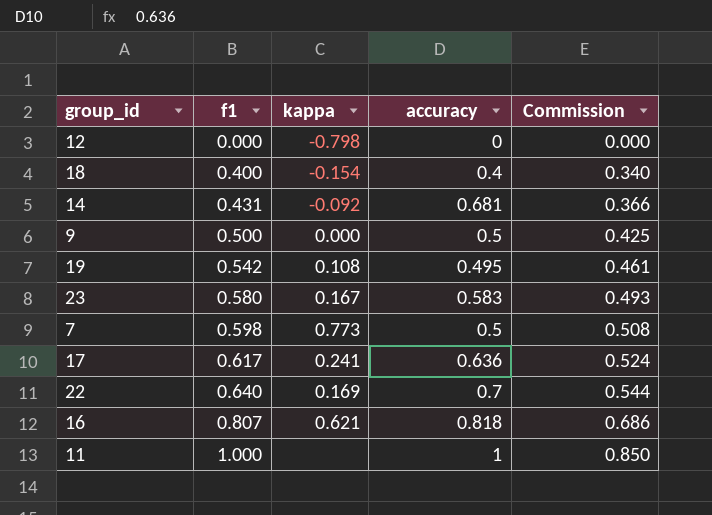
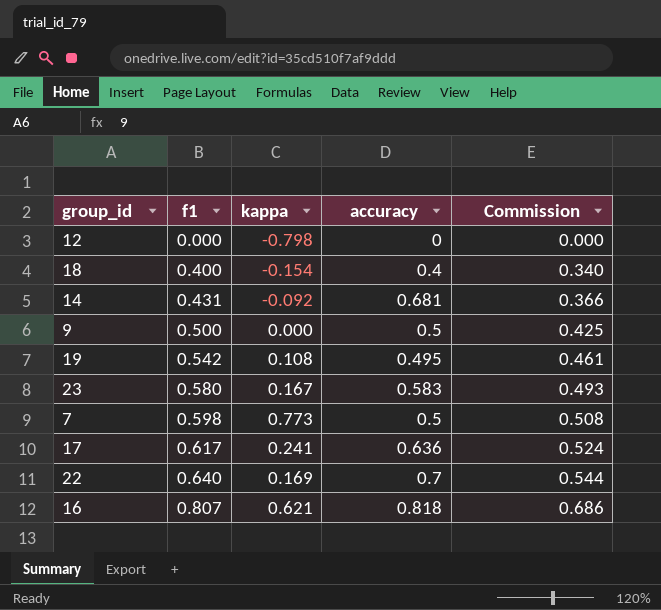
row 11: 1.000 | none | 1 | 0.850 -> none

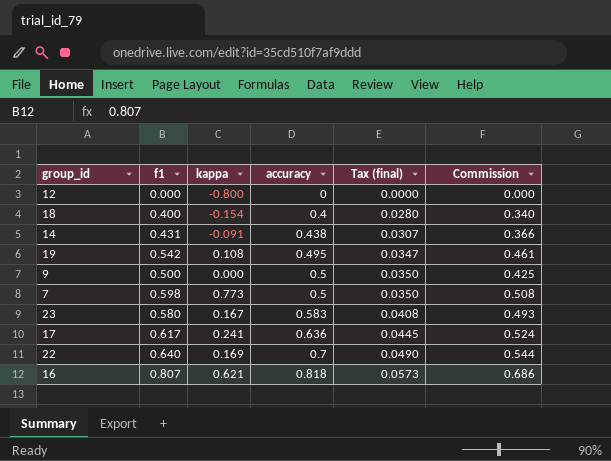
row order: f1 ascending -> accuracy ascending
column Tax (final) | formula: none -> [accuracy] * 0.07
12 | kappa: -0.798 -> -0.800
14 | kappa: -0.092 -> -0.091
14 | accuracy: 0.681 -> 0.438

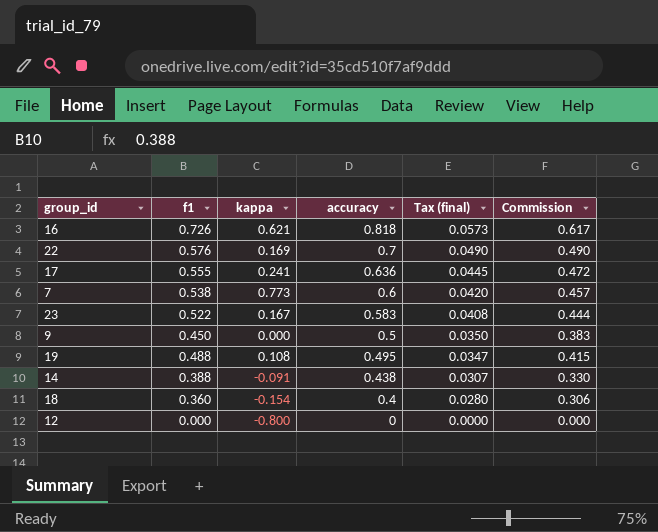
row order: accuracy ascending -> accuracy descending
16 | f1: 0.807 -> 0.726
16 | Commission: 0.686 -> 0.617
22 | f1: 0.640 -> 0.576
22 | Commission: 0.544 -> 0.490
17 | f1: 0.617 -> 0.555
17 | Commission: 0.524 -> 0.472
7 | f1: 0.598 -> 0.538
7 | accuracy: 0.5 -> 0.6
7 | Tax (final): 0.0350 -> 0.0420
7 | Commission: 0.508 -> 0.457
23 | f1: 0.580 -> 0.522
23 | Commission: 0.493 -> 0.444
9 | f1: 0.500 -> 0.450
9 | Commission: 0.425 -> 0.383
19 | f1: 0.542 -> 0.488
19 | Commission: 0.461 -> 0.415
14 | f1: 0.431 -> 0.388
14 | Commission: 0.366 -> 0.330
18 | f1: 0.400 -> 0.360
18 | Commission: 0.340 -> 0.306

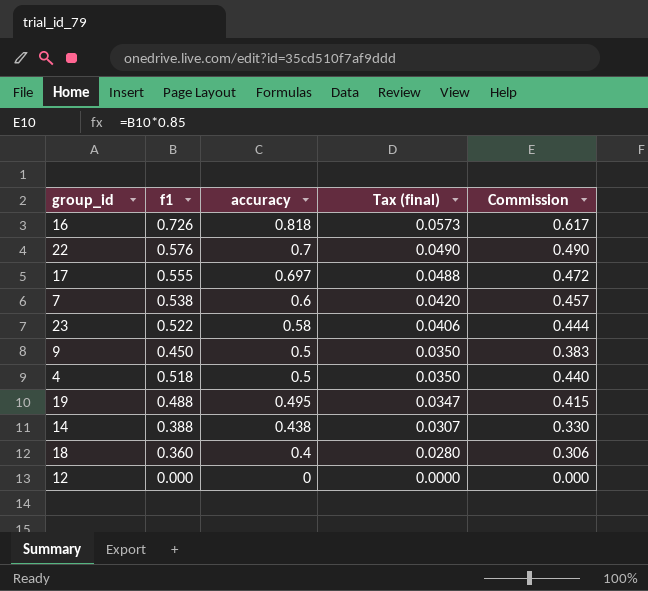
column kappa | position: 3 -> none
17 | accuracy: 0.636 -> 0.697
17 | Tax (final): 0.0445 -> 0.0488
23 | accuracy: 0.583 -> 0.58
23 | Tax (final): 0.0408 -> 0.0406
row 4: none -> 0.518 | 0.5 | 0.0350 | 0.440

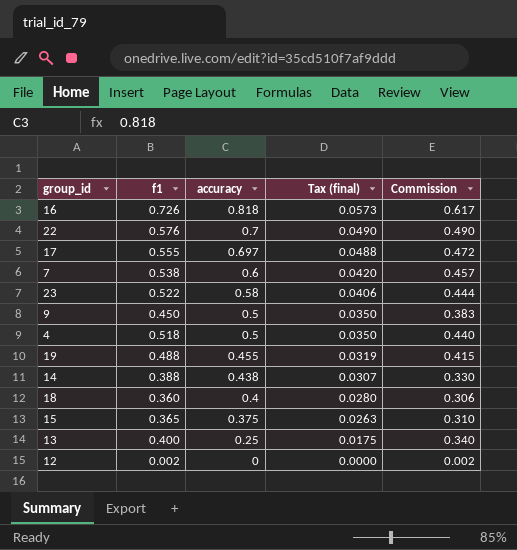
19 | accuracy: 0.495 -> 0.455
19 | Tax (final): 0.0347 -> 0.0319
row 15: none -> 0.365 | 0.375 | 0.0263 | 0.310
row 13: none -> 0.400 | 0.25 | 0.0175 | 0.340
12 | f1: 0.000 -> 0.002
12 | Commission: 0.000 -> 0.002

